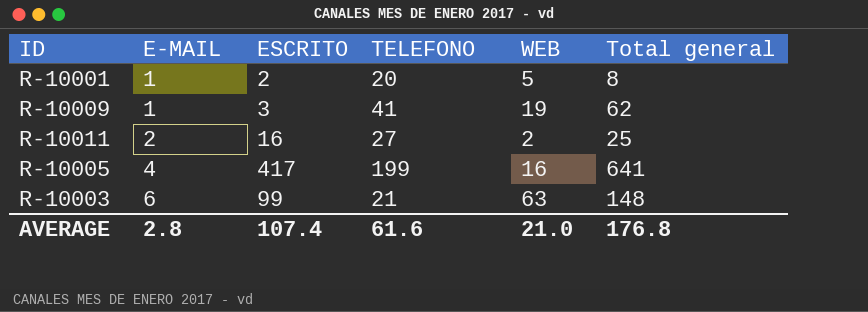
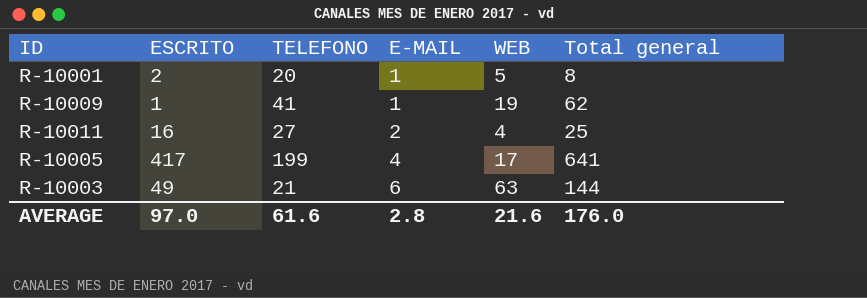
column E-MAIL | position: 2 -> 4
R-10009 | ESCRITO: 3 -> 1
R-10011 | WEB: 2 -> 4
R-10005 | WEB: 16 -> 17
R-10003 | ESCRITO: 99 -> 49
R-10003 | Total general: 148 -> 144
AVERAGE | ESCRITO: 107.4 -> 97.0
AVERAGE | WEB: 21.0 -> 21.6
AVERAGE | Total general: 176.8 -> 176.0

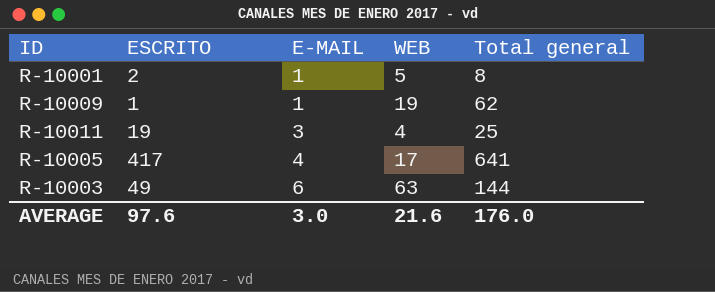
column TELEFONO | position: 3 -> none
R-10011 | ESCRITO: 16 -> 19
R-10011 | E-MAIL: 2 -> 3
AVERAGE | ESCRITO: 97.0 -> 97.6
AVERAGE | E-MAIL: 2.8 -> 3.0

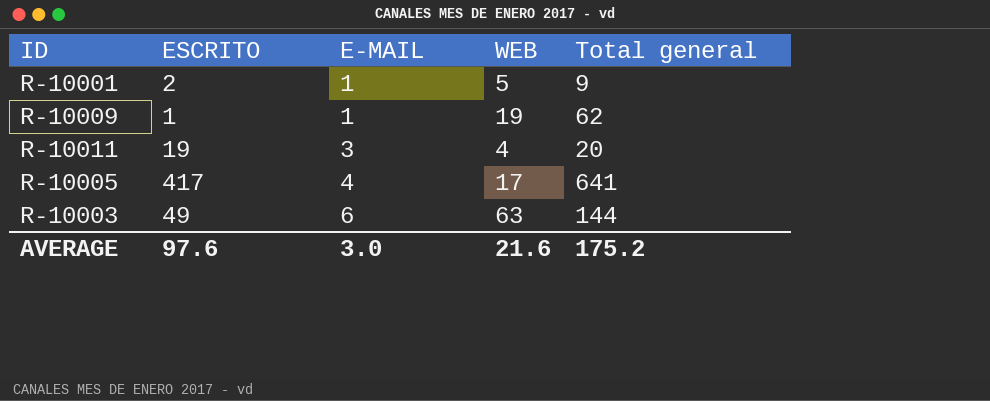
R-10001 | Total general: 8 -> 9
R-10011 | Total general: 25 -> 20
AVERAGE | Total general: 176.0 -> 175.2

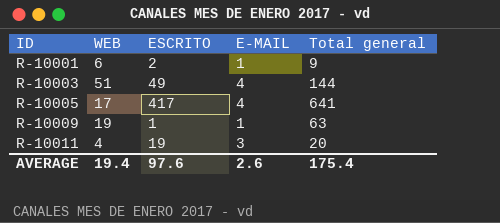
row order: E-MAIL ascending -> ID ascending
column WEB | position: 4 -> 2
R-10001 | WEB: 5 -> 6
R-10003 | WEB: 63 -> 51
R-10003 | E-MAIL: 6 -> 4
R-10009 | Total general: 62 -> 63
AVERAGE | WEB: 21.6 -> 19.4
AVERAGE | E-MAIL: 3.0 -> 2.6
AVERAGE | Total general: 175.2 -> 175.4

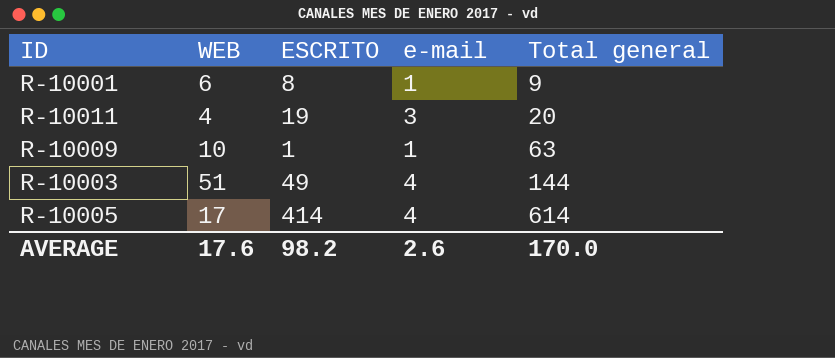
row order: ID ascending -> Total general ascending
column name: E-MAIL -> e-mail
R-10001 | ESCRITO: 2 -> 8
R-10009 | WEB: 19 -> 10
R-10005 | ESCRITO: 417 -> 414
R-10005 | Total general: 641 -> 614
AVERAGE | WEB: 19.4 -> 17.6
AVERAGE | ESCRITO: 97.6 -> 98.2
AVERAGE | Total general: 175.4 -> 170.0

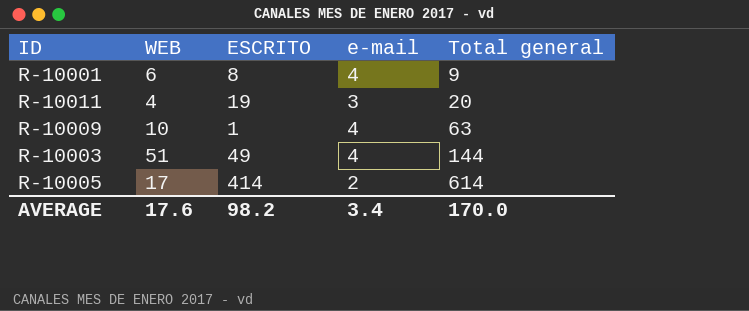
R-10001 | e-mail: 1 -> 4
R-10009 | e-mail: 1 -> 4
R-10005 | e-mail: 4 -> 2
AVERAGE | e-mail: 2.6 -> 3.4

